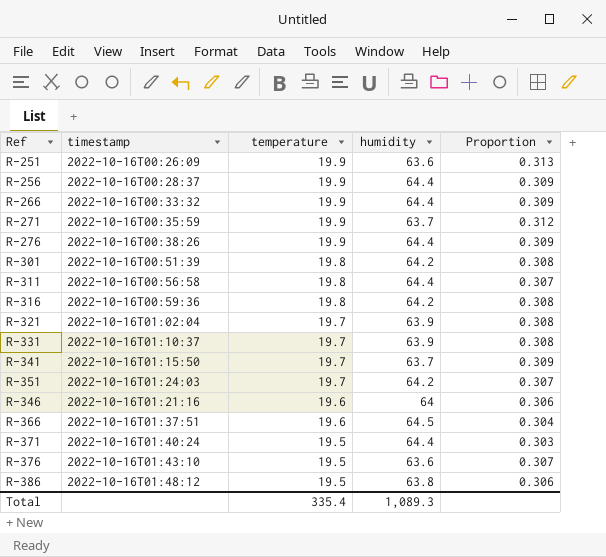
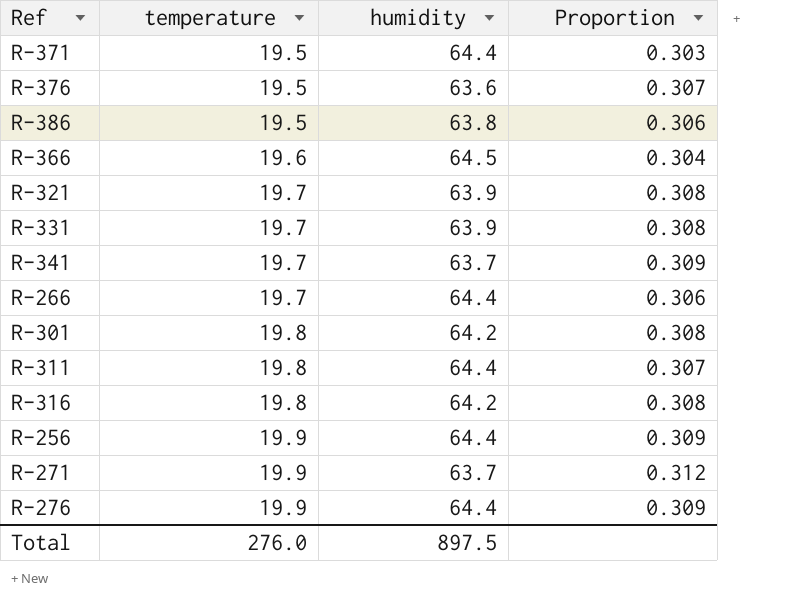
row order: temperature descending -> temperature ascending
column timestamp | position: 2 -> none
row R-251: 2022-10-16T00:26:09 | 19.9 | 63.6 | 0.313 -> none
row R-351: 2022-10-16T01:24:03 | 19.7 | 64.2 | 0.307 -> none
row R-346: 2022-10-16T01:21:16 | 19.6 | 64 | 0.306 -> none
R-266 | temperature: 19.9 -> 19.7
R-266 | Proportion: 0.309 -> 0.306
Total | temperature: 335.4 -> 276.0
Total | humidity: 1,089.3 -> 897.5

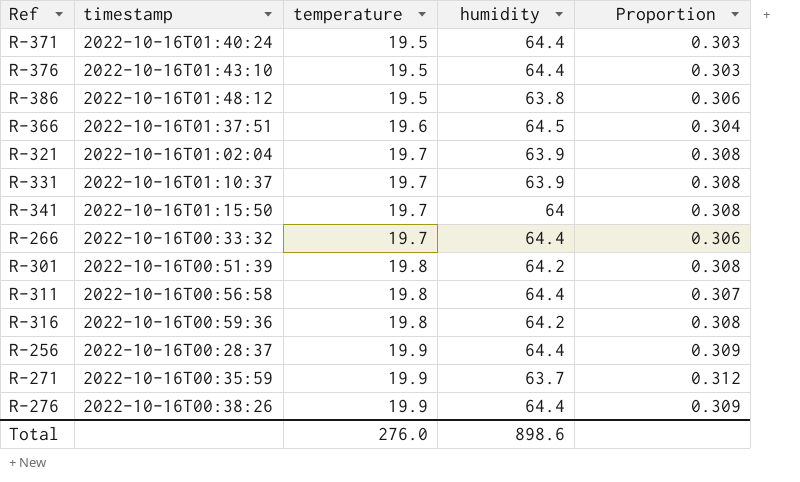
column timestamp | position: none -> 2
R-376 | humidity: 63.6 -> 64.4
R-376 | Proportion: 0.307 -> 0.303
R-341 | humidity: 63.7 -> 64
R-341 | Proportion: 0.309 -> 0.308
Total | humidity: 897.5 -> 898.6

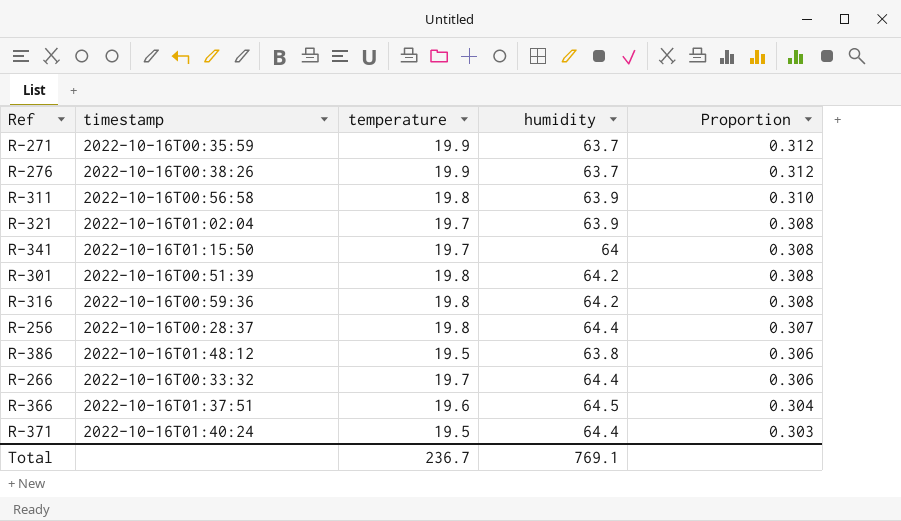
row order: temperature ascending -> Proportion descending
row R-376: 2022-10-16T01:43:10 | 19.5 | 64.4 | 0.303 -> none
row R-331: 2022-10-16T01:10:37 | 19.7 | 63.9 | 0.308 -> none
R-276 | humidity: 64.4 -> 63.7
R-276 | Proportion: 0.309 -> 0.312
R-311 | humidity: 64.4 -> 63.9
R-311 | Proportion: 0.307 -> 0.310
R-256 | temperature: 19.9 -> 19.8
R-256 | Proportion: 0.309 -> 0.307
Total | temperature: 276.0 -> 236.7
Total | humidity: 898.6 -> 769.1

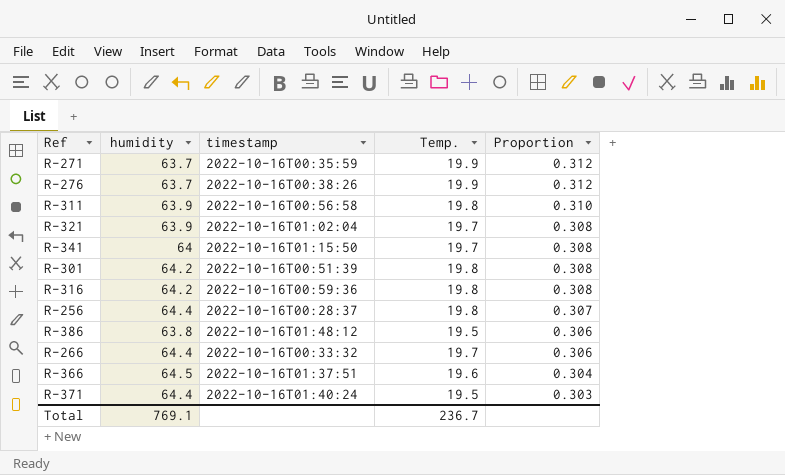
column humidity | position: 4 -> 2
column name: temperature -> Temp.

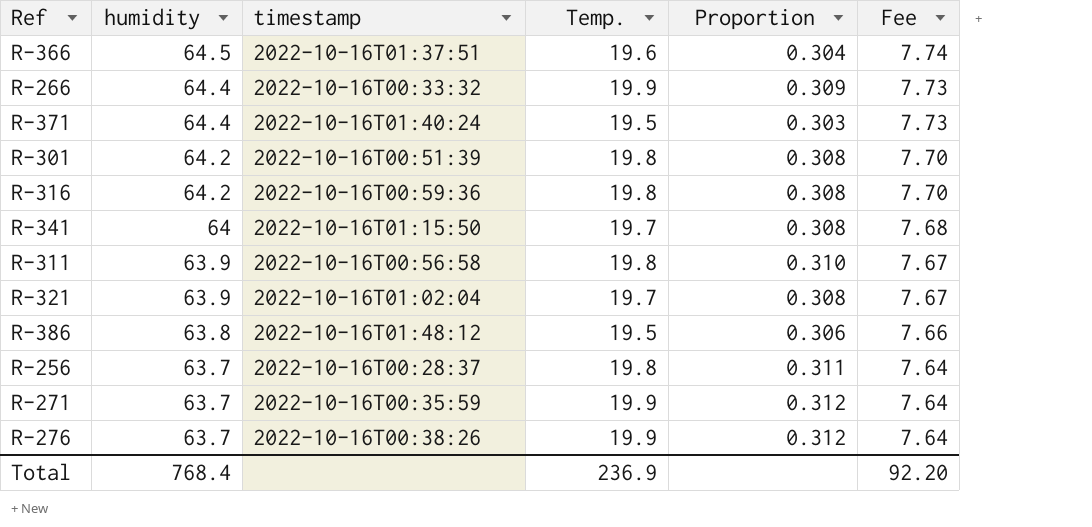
row order: Proportion descending -> humidity descending
column Fee | formula: none -> [humidity] * 0.12
R-266 | Temp.: 19.7 -> 19.9
R-266 | Proportion: 0.306 -> 0.309
R-256 | humidity: 64.4 -> 63.7
R-256 | Proportion: 0.307 -> 0.311
Total | humidity: 769.1 -> 768.4
Total | Temp.: 236.7 -> 236.9

